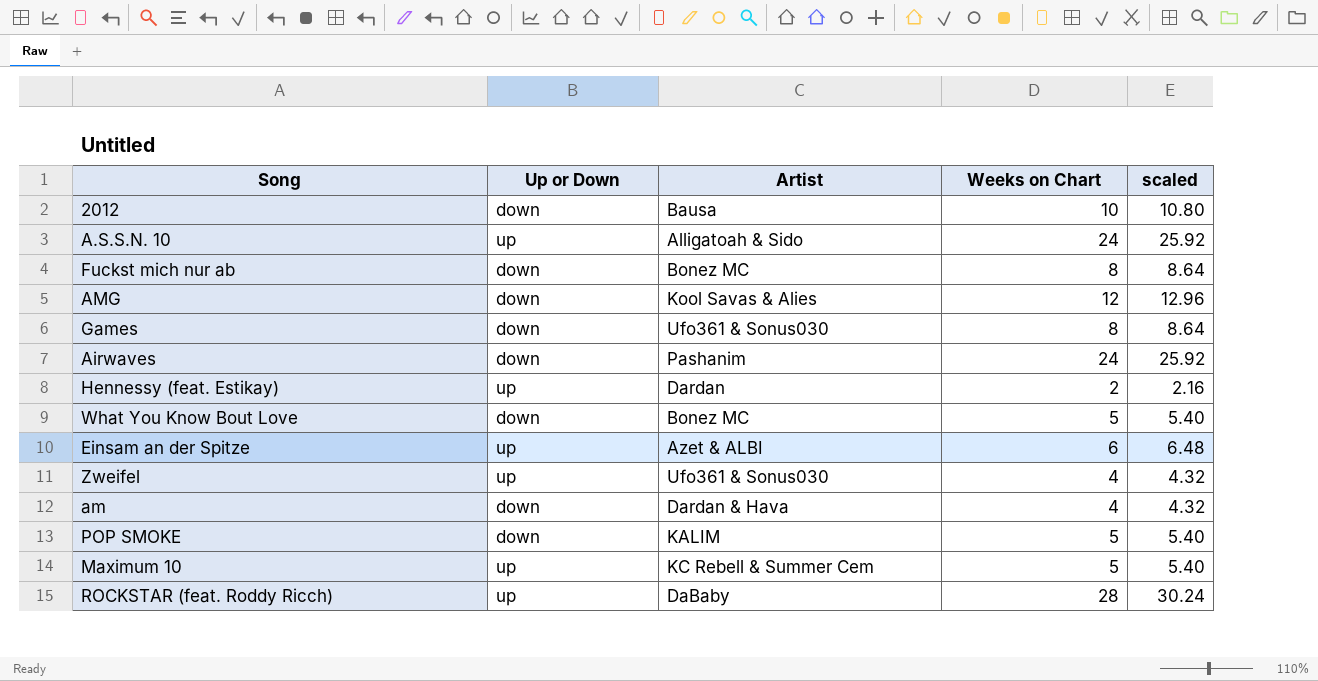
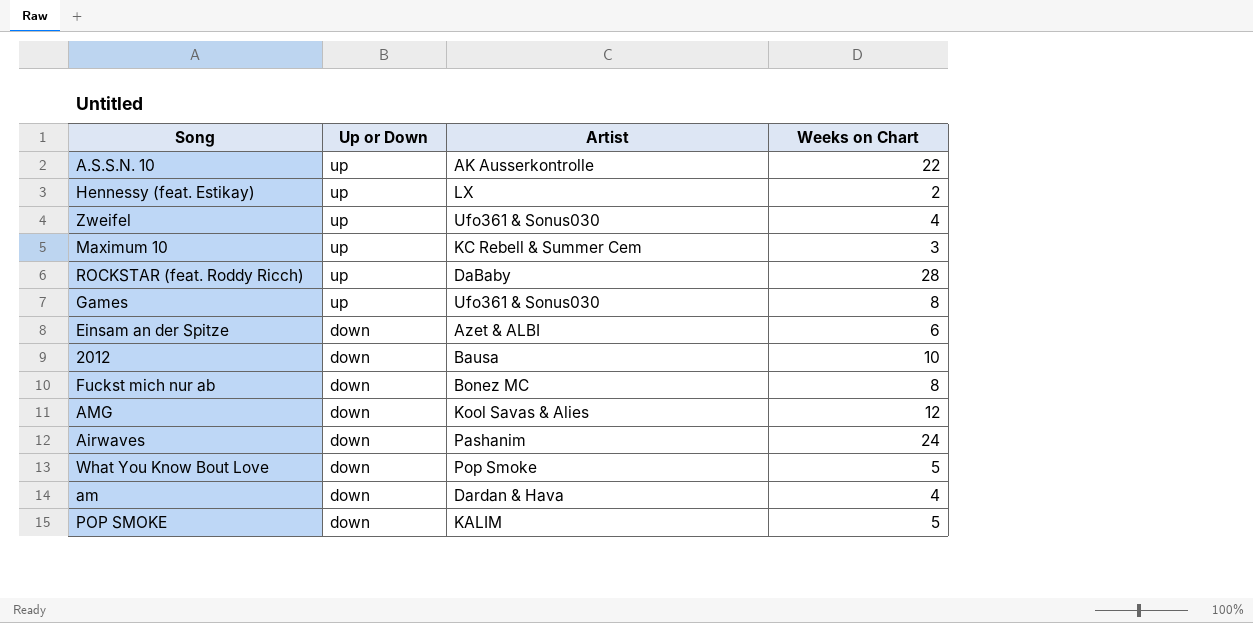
row order: none -> Up or Down descending
column scaled | formula: [Weeks on Chart] * 1.08 -> none
A.S.S.N. 10 | Artist: Alligatoah & Sido -> AK Ausserkontrolle
A.S.S.N. 10 | Weeks on Chart: 24 -> 22
Hennessy (feat. Estikay) | Artist: Dardan -> LX
Maximum 10 | Weeks on Chart: 5 -> 3
Games | Up or Down: down -> up
Einsam an der Spitze | Up or Down: up -> down
What You Know Bout Love | Artist: Bonez MC -> Pop Smoke

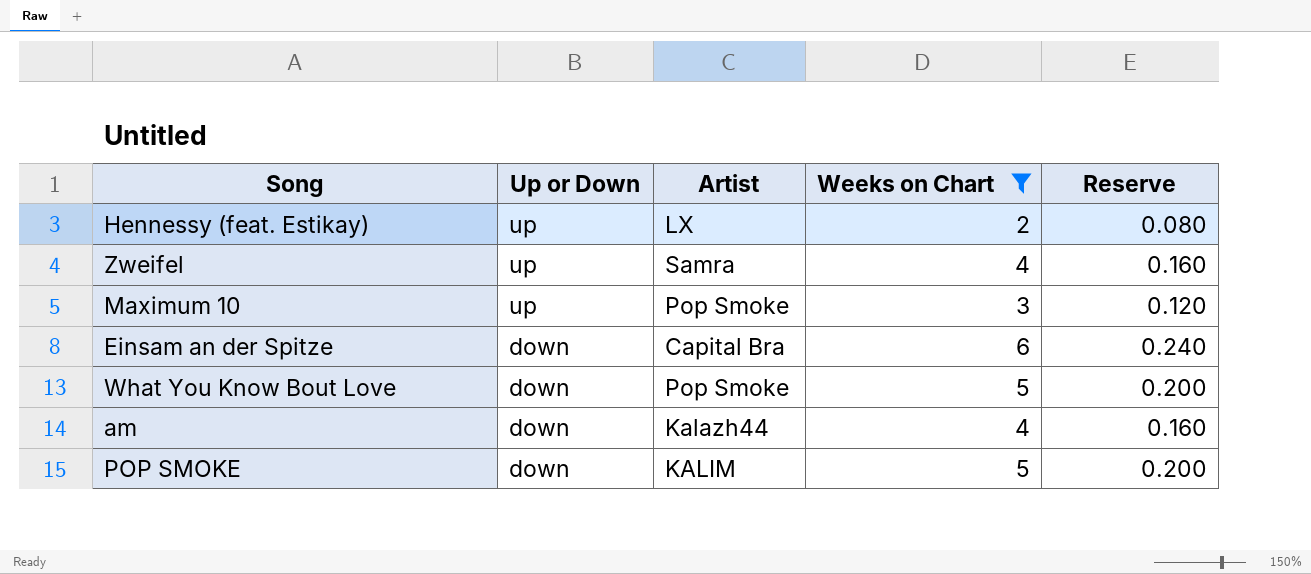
filter: none -> Weeks on Chart <= 6
column Reserve | formula: none -> [Weeks on Chart] * 0.04
Zweifel | Artist: Ufo361 & Sonus030 -> Samra
Maximum 10 | Artist: KC Rebell & Summer Cem -> Pop Smoke
Einsam an der Spitze | Artist: Azet & ALBI -> Capital Bra
am | Artist: Dardan & Hava -> Kalazh44

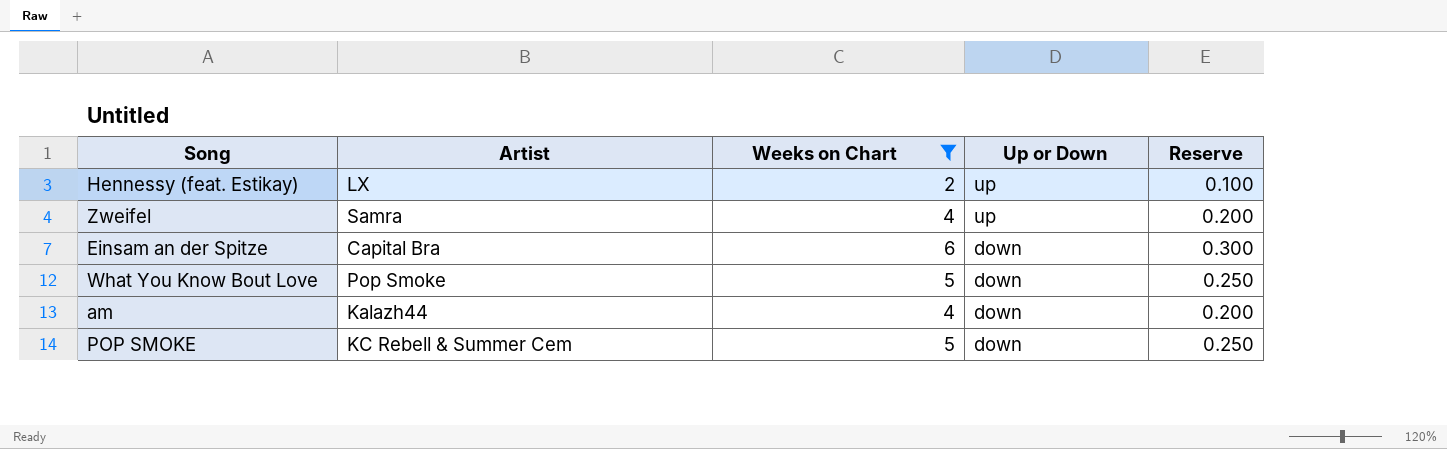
column Up or Down | position: 2 -> 4
column Reserve | formula: [Weeks on Chart] * 0.04 -> [Weeks on Chart] * 0.05
row Maximum 10: up | Pop Smoke | 3 | 0.120 -> none
POP SMOKE | Artist: KALIM -> KC Rebell & Summer Cem

